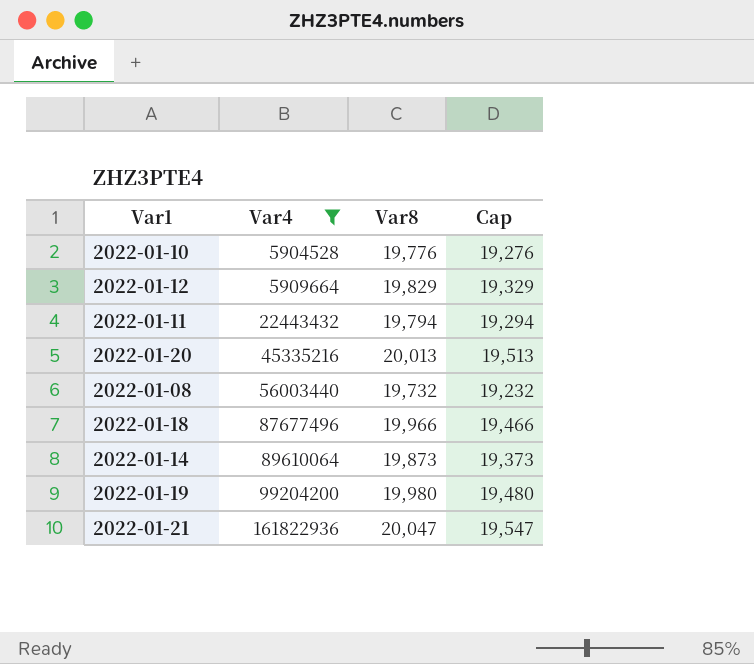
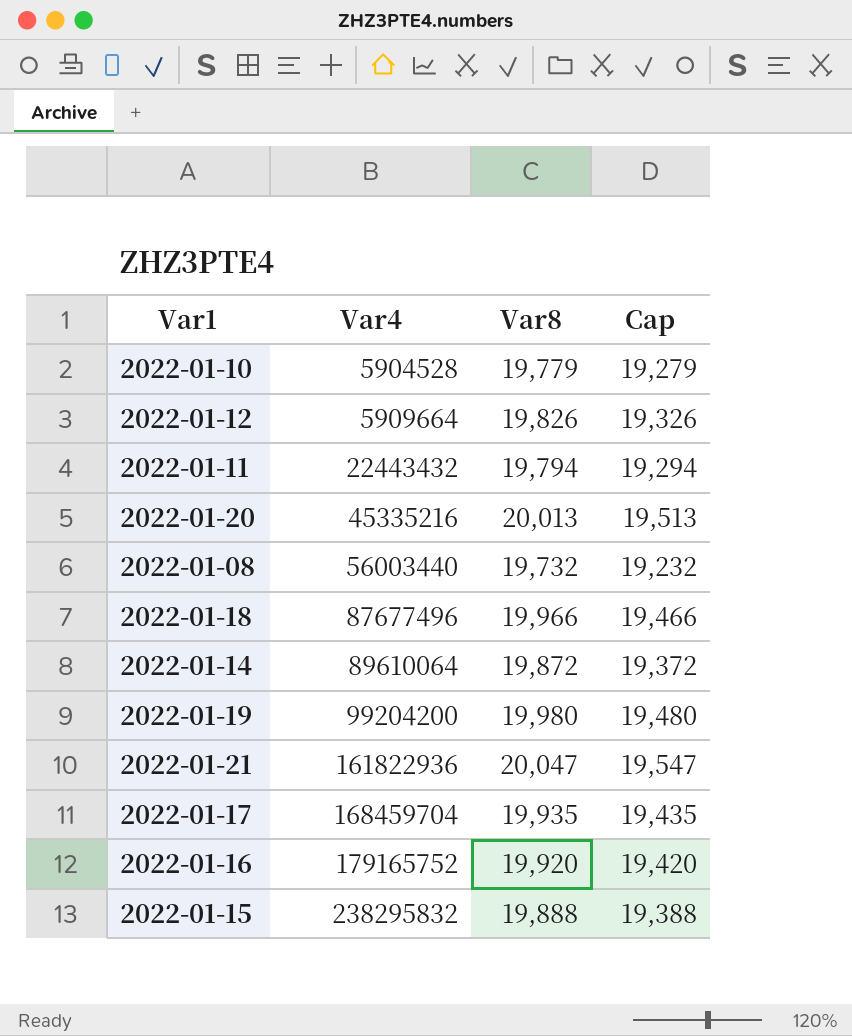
filter: Var4 <= 161822936 -> none
2022-01-10 | Var8: 19,776 -> 19,779
2022-01-10 | Cap: 19,276 -> 19,279
2022-01-12 | Var8: 19,829 -> 19,826
2022-01-12 | Cap: 19,329 -> 19,326
2022-01-14 | Var8: 19,873 -> 19,872
2022-01-14 | Cap: 19,373 -> 19,372

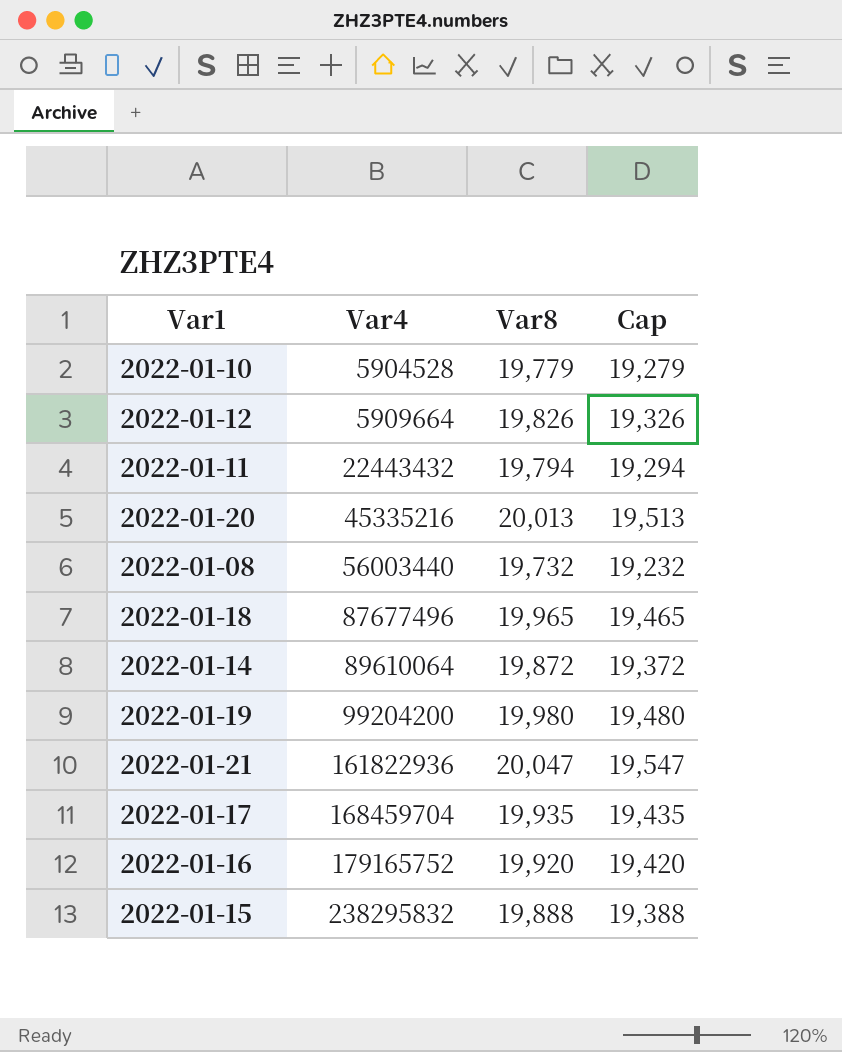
2022-01-18 | Var8: 19,966 -> 19,965
2022-01-18 | Cap: 19,466 -> 19,465

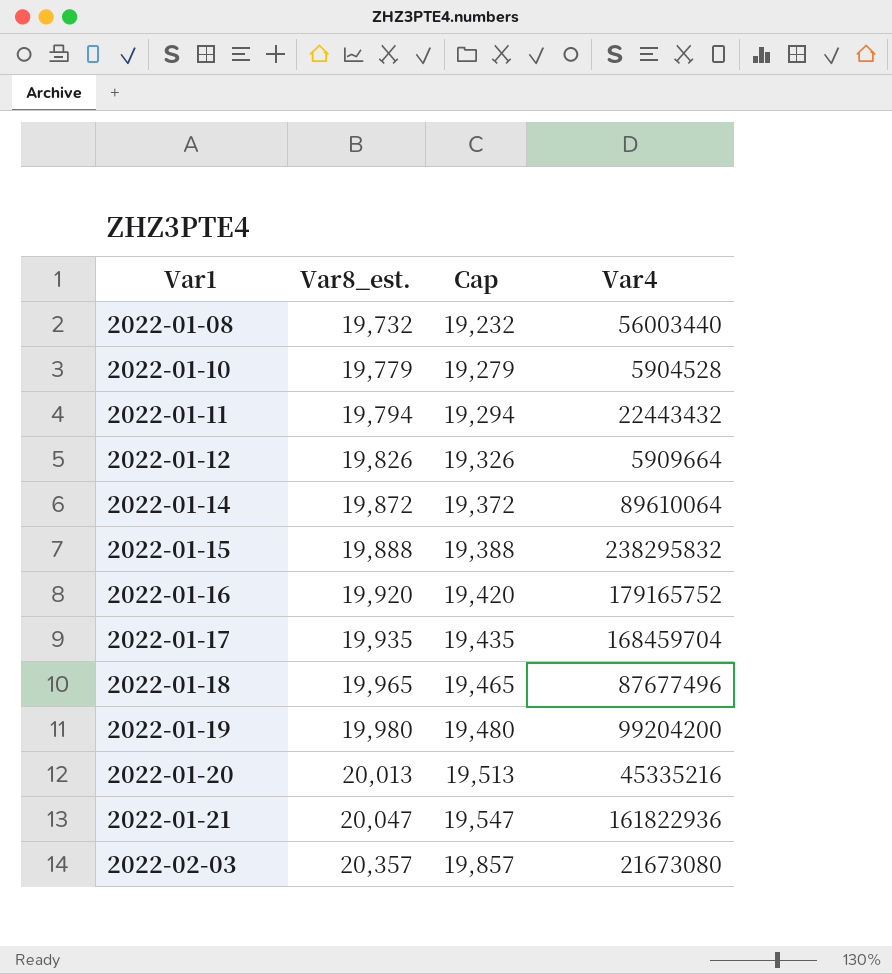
row order: Var4 ascending -> Var1 ascending
column name: Var8 -> Var8_est.
column Var4 | position: 2 -> 4
row 2022-02-03: none -> 20,357 | 19,857 | 21673080

